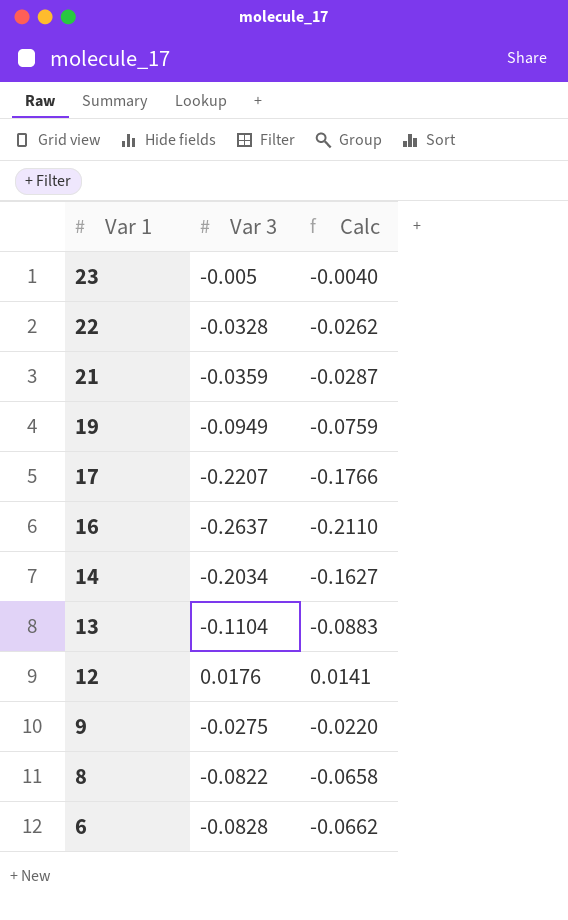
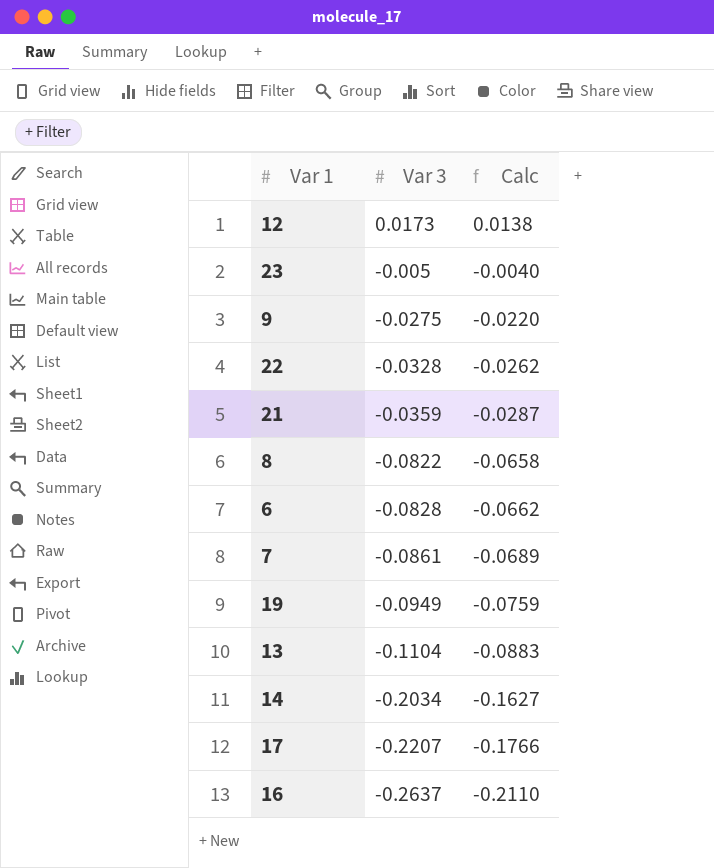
row order: Var 1 descending -> Var 3 descending
12 | Var 3: 0.0176 -> 0.0173
12 | Calc: 0.0141 -> 0.0138
row 7: none -> -0.0861 | -0.0689

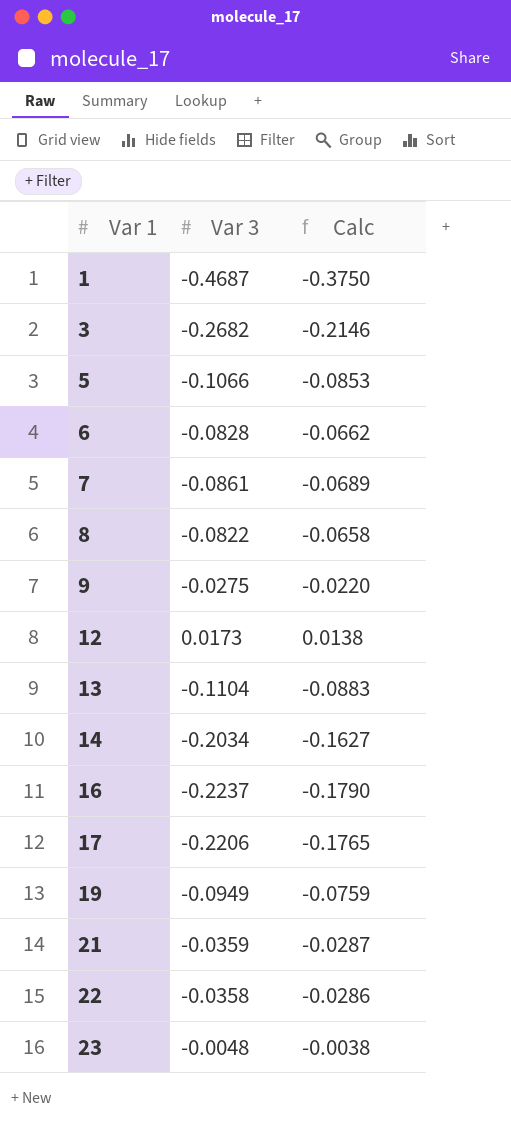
row order: Var 3 descending -> Var 1 ascending
row 1: none -> -0.4687 | -0.3750
row 3: none -> -0.2682 | -0.2146
row 5: none -> -0.1066 | -0.0853
16 | Var 3: -0.2637 -> -0.2237
16 | Calc: -0.2110 -> -0.1790
17 | Var 3: -0.2207 -> -0.2206
17 | Calc: -0.1766 -> -0.1765
22 | Var 3: -0.0328 -> -0.0358
22 | Calc: -0.0262 -> -0.0286
23 | Var 3: -0.005 -> -0.0048
23 | Calc: -0.0040 -> -0.0038

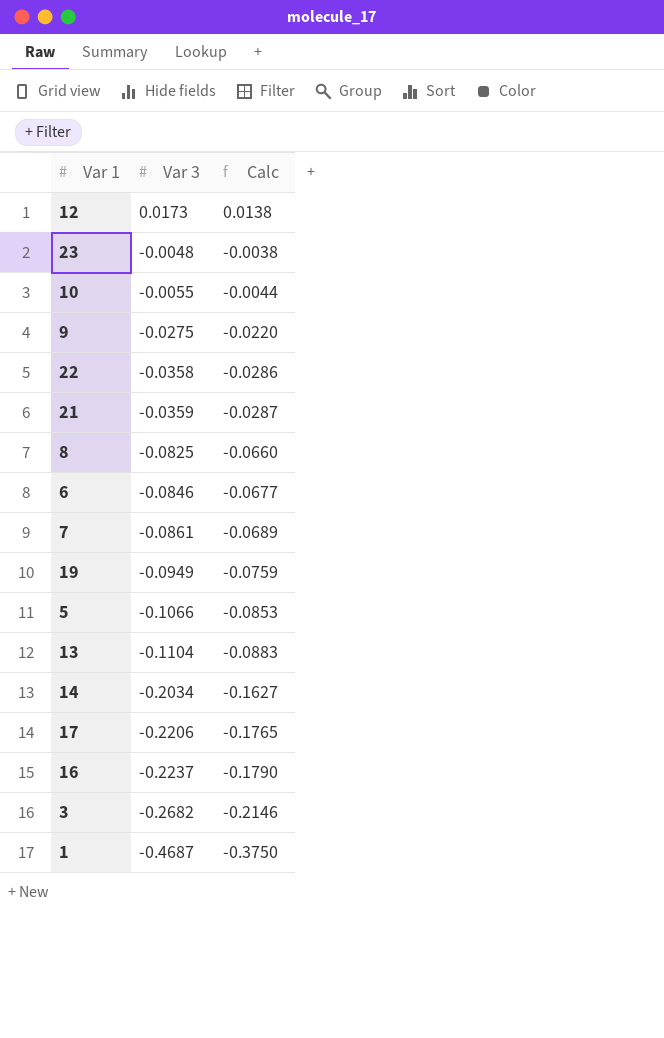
row order: Var 1 ascending -> Var 3 descending
row 10: none -> -0.0055 | -0.0044
8 | Var 3: -0.0822 -> -0.0825
8 | Calc: -0.0658 -> -0.0660
6 | Var 3: -0.0828 -> -0.0846
6 | Calc: -0.0662 -> -0.0677

